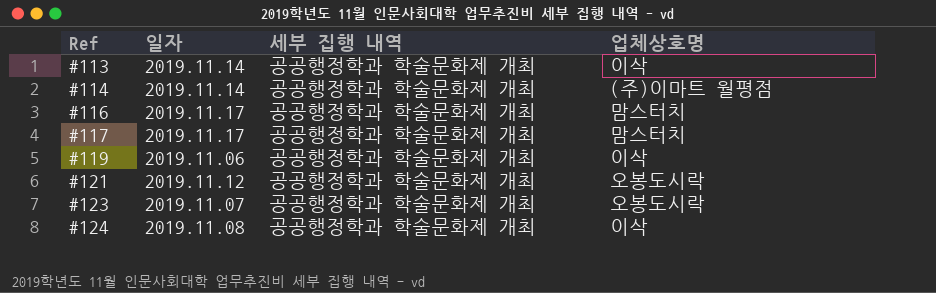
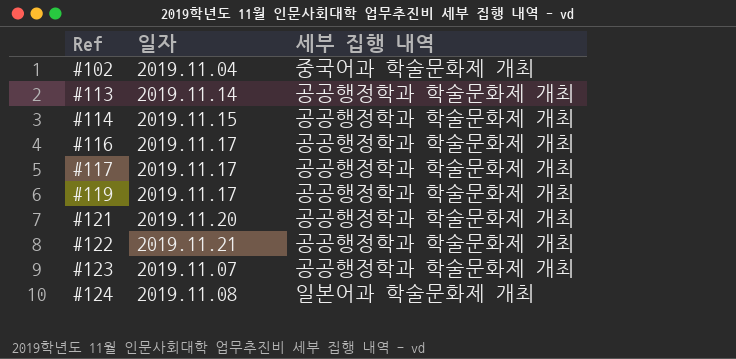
column 업체상호명 | position: 4 -> none
row #102: none -> 2019.11.04 | 중국어과 학술문화제 개최
#114 | 일자: 2019.11.14 -> 2019.11.15
#119 | 일자: 2019.11.06 -> 2019.11.17
#121 | 일자: 2019.11.12 -> 2019.11.20
row #122: none -> 2019.11.21 | 공공행정학과 학술문화제 개최
#124 | 세부 집행 내역: 공공행정학과 학술문화제 개최 -> 일본어과 학술문화제 개최

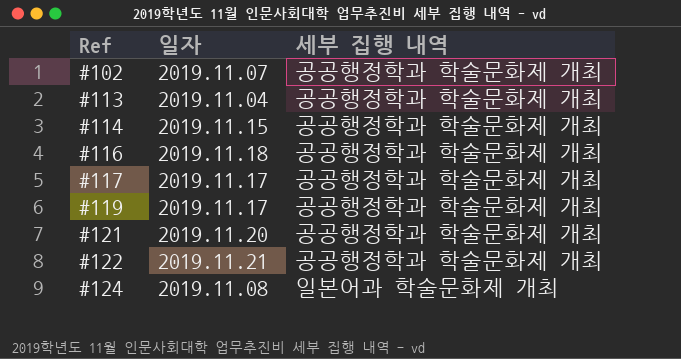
row #123: 2019.11.07 | 공공행정학과 학술문화제 개최 -> none
#102 | 일자: 2019.11.04 -> 2019.11.07
#102 | 세부 집행 내역: 중국어과 학술문화제 개최 -> 공공행정학과 학술문화제 개최
#113 | 일자: 2019.11.14 -> 2019.11.04
#116 | 일자: 2019.11.17 -> 2019.11.18

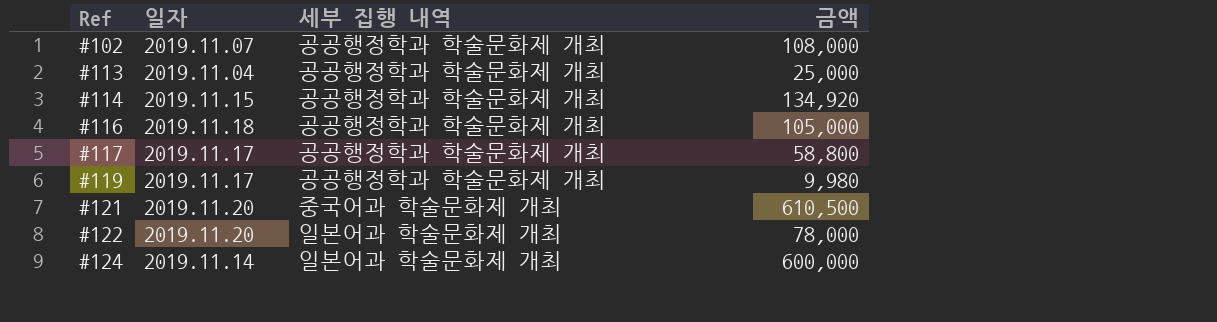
column 금액 | position: none -> 4
#121 | 세부 집행 내역: 공공행정학과 학술문화제 개최 -> 중국어과 학술문화제 개최
#122 | 일자: 2019.11.21 -> 2019.11.20
#122 | 세부 집행 내역: 공공행정학과 학술문화제 개최 -> 일본어과 학술문화제 개최
#124 | 일자: 2019.11.08 -> 2019.11.14

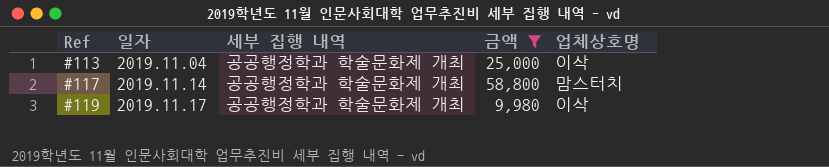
filter: none -> 금액 <= 58,800
column 업체상호명 | position: none -> 5
#117 | 일자: 2019.11.17 -> 2019.11.14

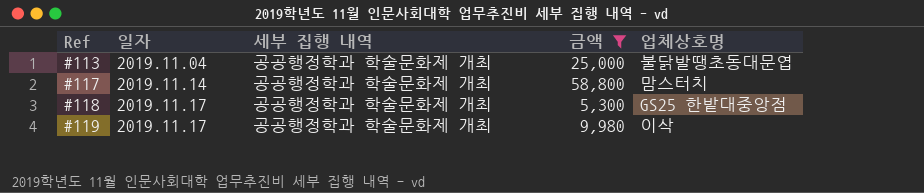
#113 | 업체상호명: 이삭 -> 불닭발땡초동대문엽
row #118: none -> 2019.11.17 | 공공행정학과 학술문화제 개최 | 5,300 | GS25 한밭대중앙점

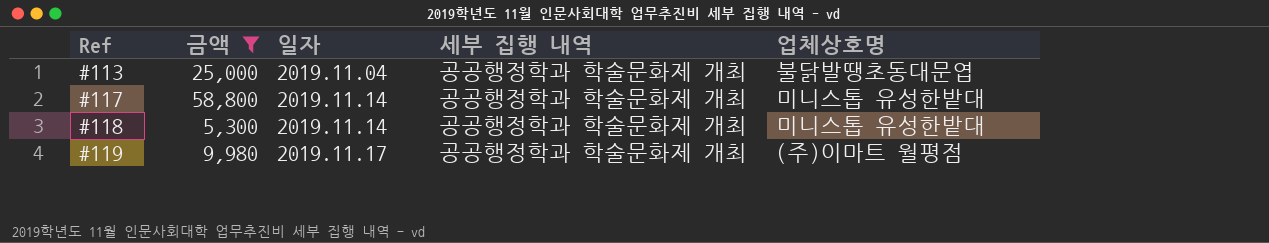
column 금액 | position: 4 -> 2
#117 | 업체상호명: 맘스터치 -> 미니스톱 유성한밭대
#118 | 일자: 2019.11.17 -> 2019.11.14
#118 | 업체상호명: GS25 한밭대중앙점 -> 미니스톱 유성한밭대
#119 | 업체상호명: 이삭 -> (주)이마트 월평점

